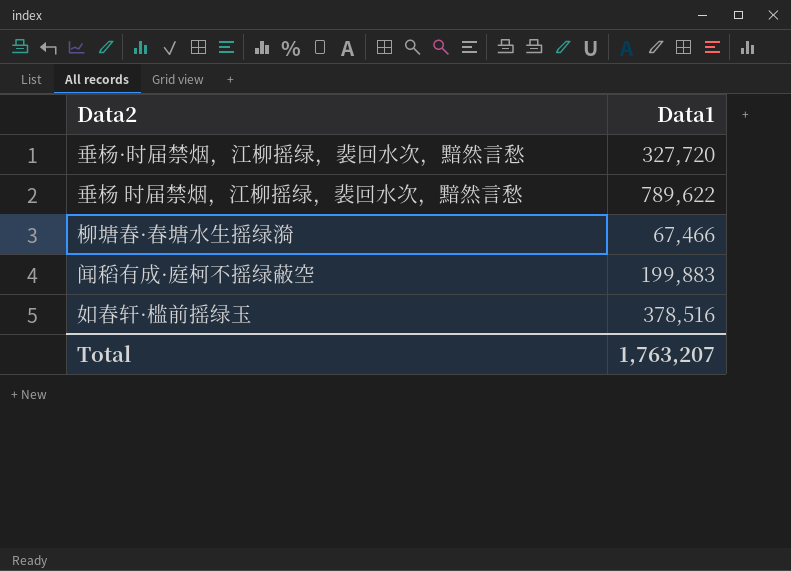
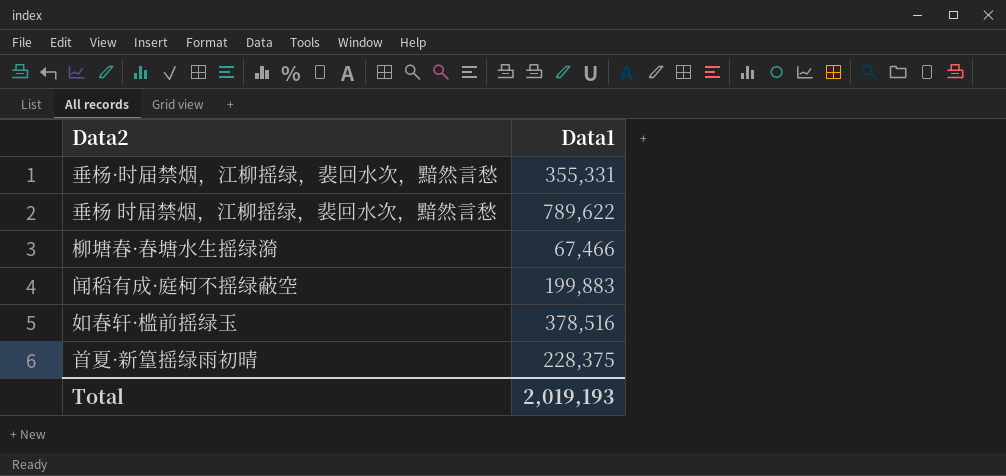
垂杨·时届禁烟，江柳摇绿，裴回水次，黯然言愁 | Data1: 327,720 -> 355,331
row 首夏·新篁摇绿雨初晴: none -> 228,375
Total | Data1: 1,763,207 -> 2,019,193

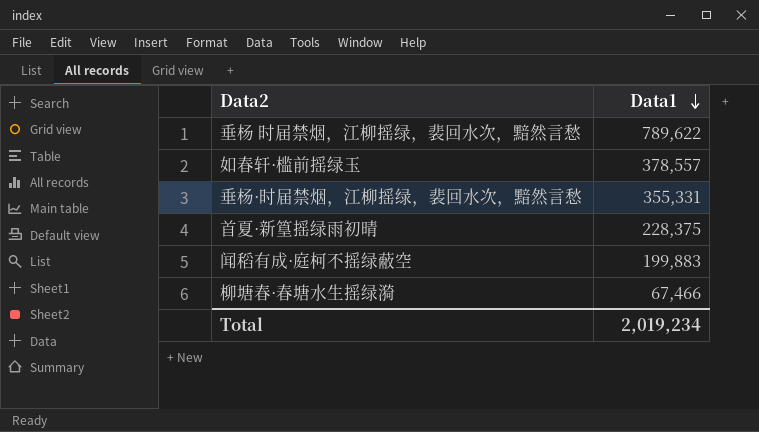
row order: none -> Data1 descending
如春轩·槛前摇绿玉 | Data1: 378,516 -> 378,557
Total | Data1: 2,019,193 -> 2,019,234

